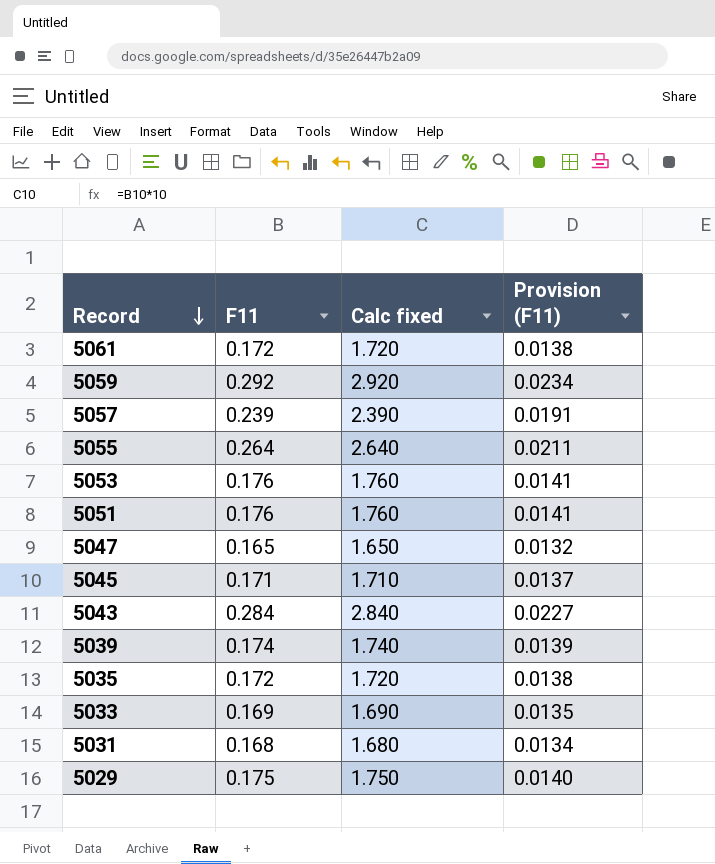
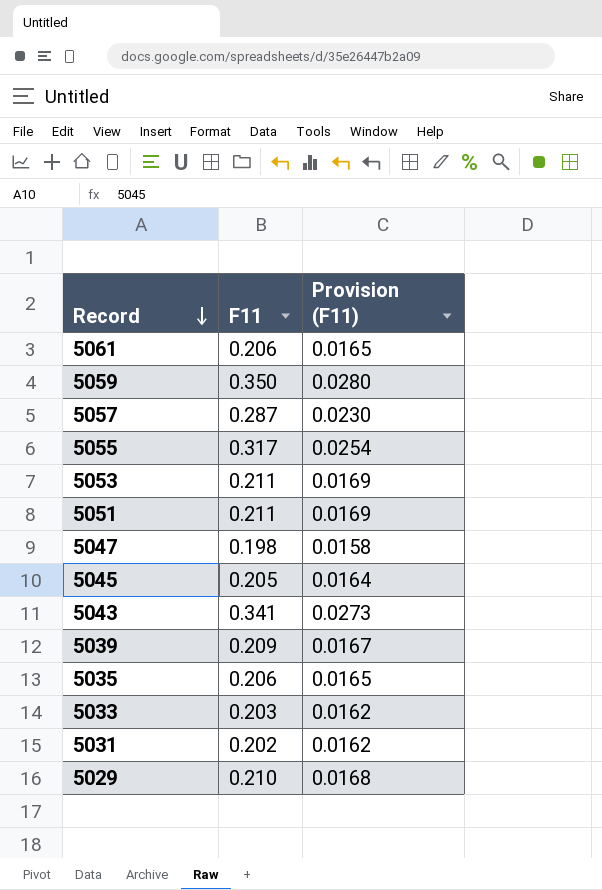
column Calc fixed | formula: [F11] * 10 -> none
5061 | F11: 0.172 -> 0.206
5061 | Provision (F11): 0.0138 -> 0.0165
5059 | F11: 0.292 -> 0.350
5059 | Provision (F11): 0.0234 -> 0.0280
5057 | F11: 0.239 -> 0.287
5057 | Provision (F11): 0.0191 -> 0.0230
5055 | F11: 0.264 -> 0.317
5055 | Provision (F11): 0.0211 -> 0.0254
5053 | F11: 0.176 -> 0.211
5053 | Provision (F11): 0.0141 -> 0.0169
5051 | F11: 0.176 -> 0.211
5051 | Provision (F11): 0.0141 -> 0.0169
5047 | F11: 0.165 -> 0.198
5047 | Provision (F11): 0.0132 -> 0.0158
5045 | F11: 0.171 -> 0.205
5045 | Provision (F11): 0.0137 -> 0.0164
5043 | F11: 0.284 -> 0.341
5043 | Provision (F11): 0.0227 -> 0.0273
5039 | F11: 0.174 -> 0.209
5039 | Provision (F11): 0.0139 -> 0.0167
5035 | F11: 0.172 -> 0.206
5035 | Provision (F11): 0.0138 -> 0.0165
5033 | F11: 0.169 -> 0.203
5033 | Provision (F11): 0.0135 -> 0.0162
5031 | F11: 0.168 -> 0.202
5031 | Provision (F11): 0.0134 -> 0.0162
5029 | F11: 0.175 -> 0.210
5029 | Provision (F11): 0.0140 -> 0.0168

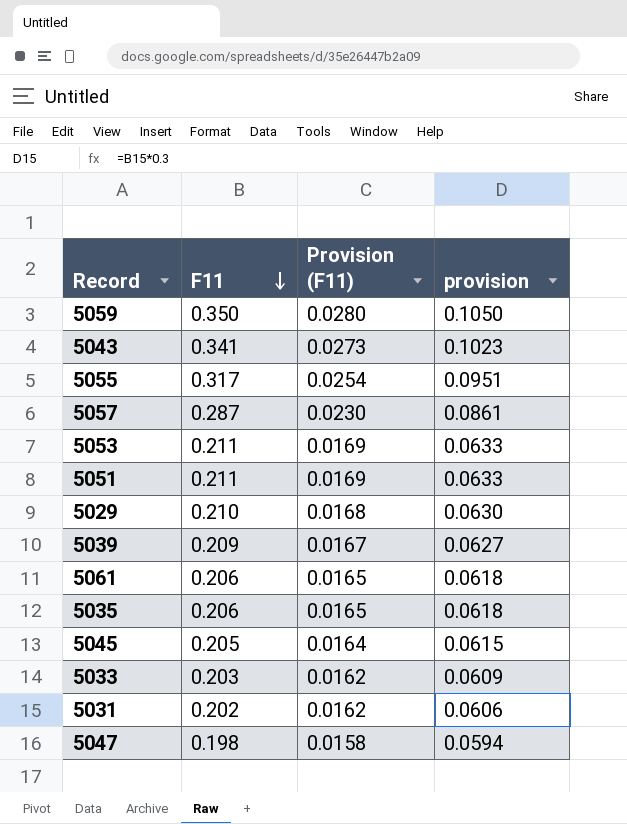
row order: Record descending -> F11 descending
column provision | formula: none -> [F11] * 0.3

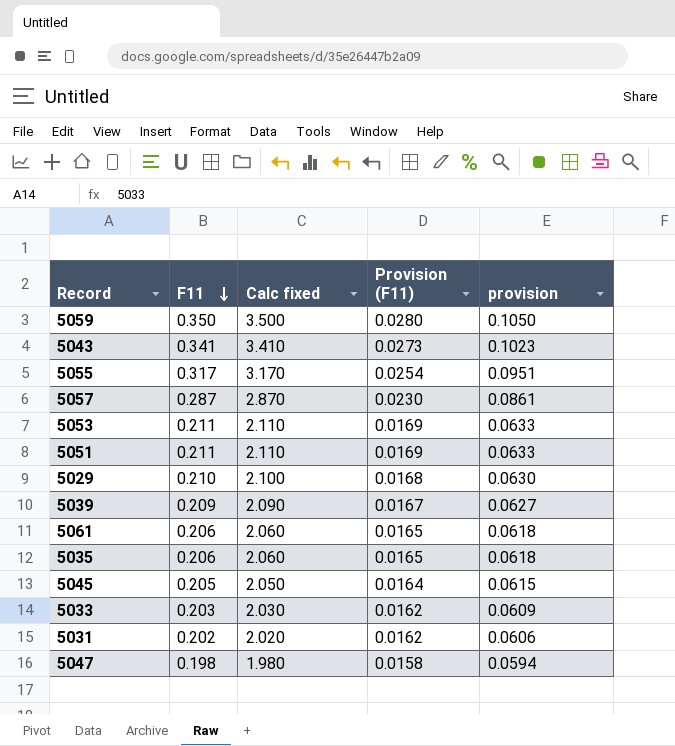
column Calc fixed | formula: none -> [F11] * 10

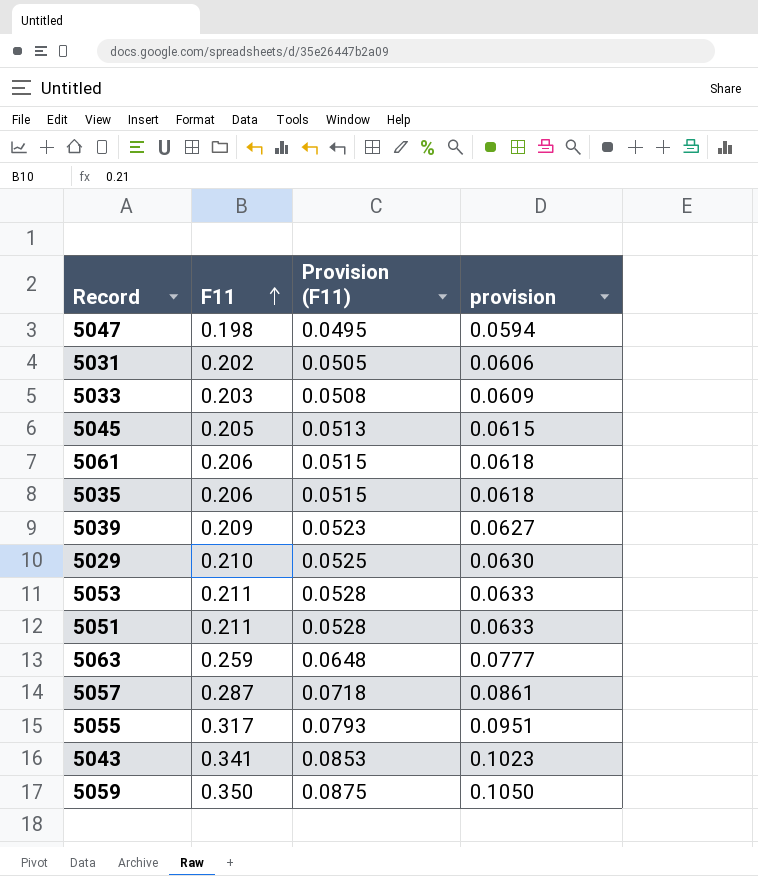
row order: F11 descending -> F11 ascending
column Calc fixed | formula: [F11] * 10 -> none
column Provision (F11) | formula: [F11] * 0.08 -> [F11] * 0.25
row 5063: none -> 0.259 | 0.0648 | 0.0777

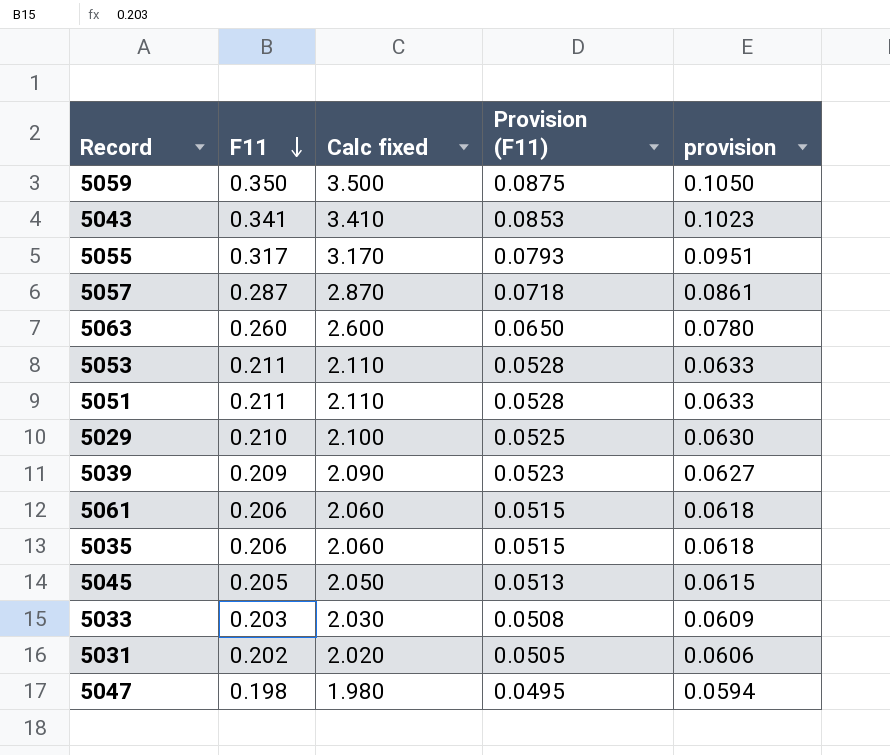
row order: F11 ascending -> F11 descending
column Calc fixed | formula: none -> [F11] * 10
5063 | F11: 0.259 -> 0.260
5063 | Provision (F11): 0.0648 -> 0.0650
5063 | provision: 0.0777 -> 0.0780

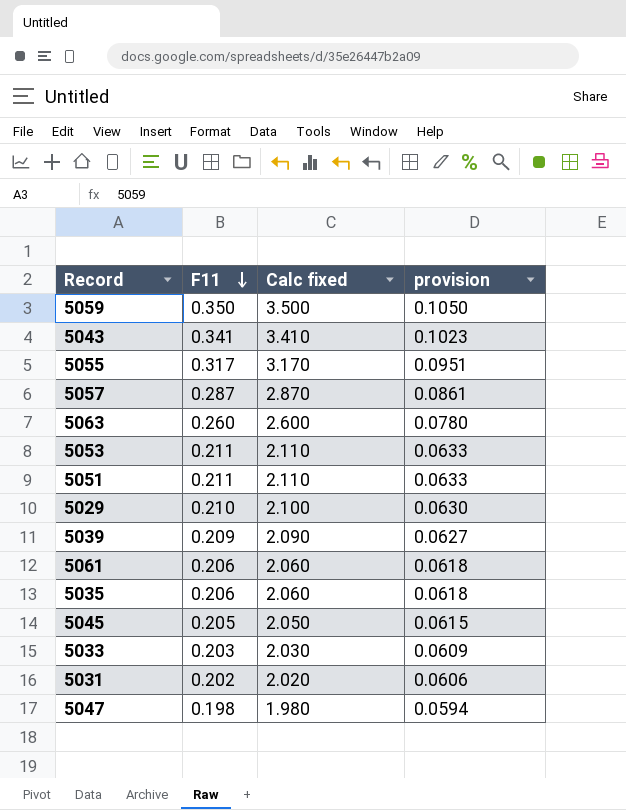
column Provision (F11) | formula: [F11] * 0.25 -> none

